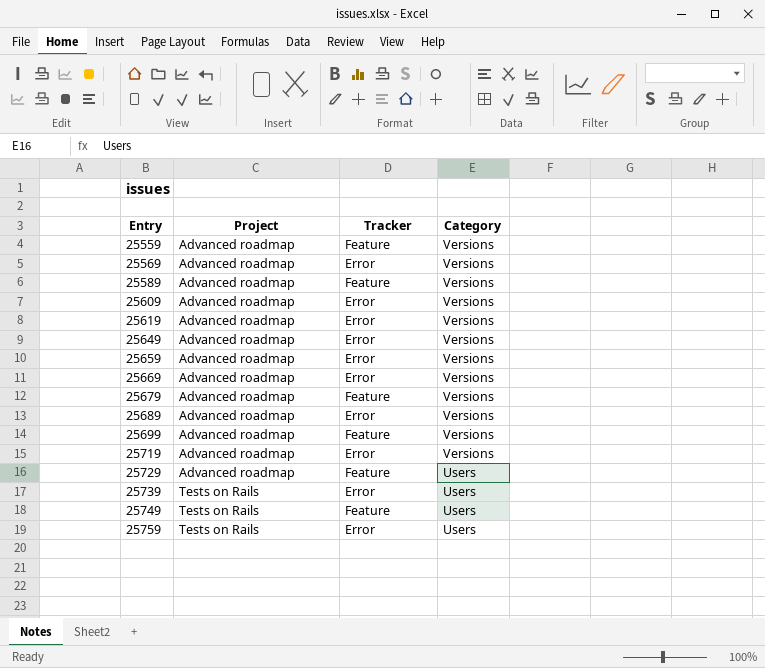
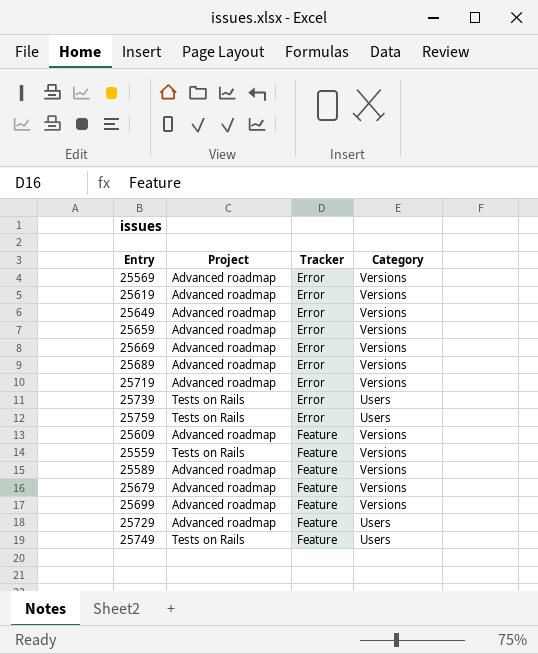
row order: Entry ascending -> Tracker ascending
25609 | Tracker: Error -> Feature
25559 | Project: Advanced roadmap -> Tests on Rails

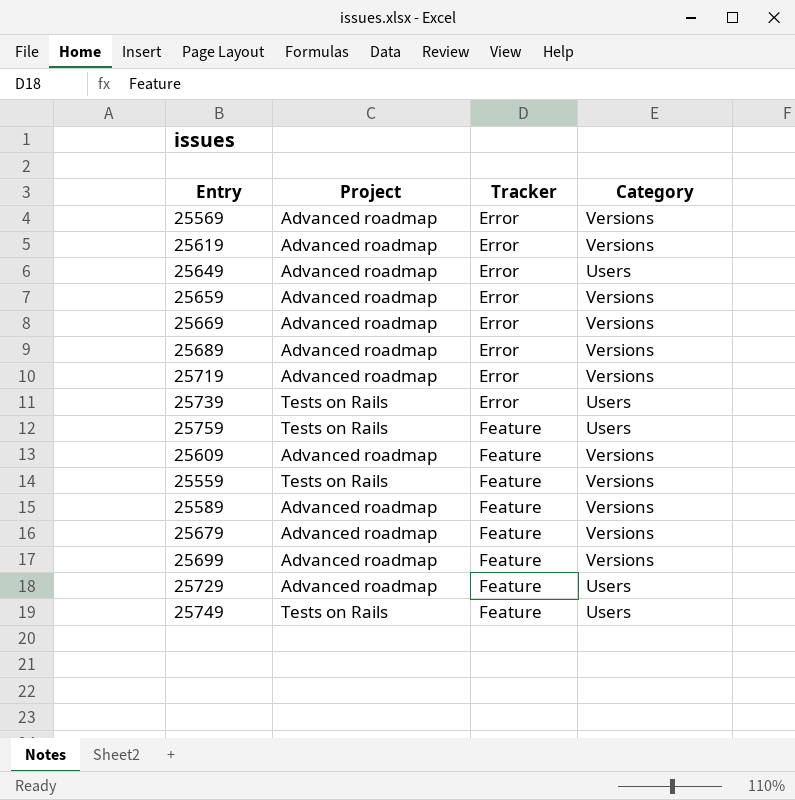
25649 | Category: Versions -> Users
25759 | Tracker: Error -> Feature

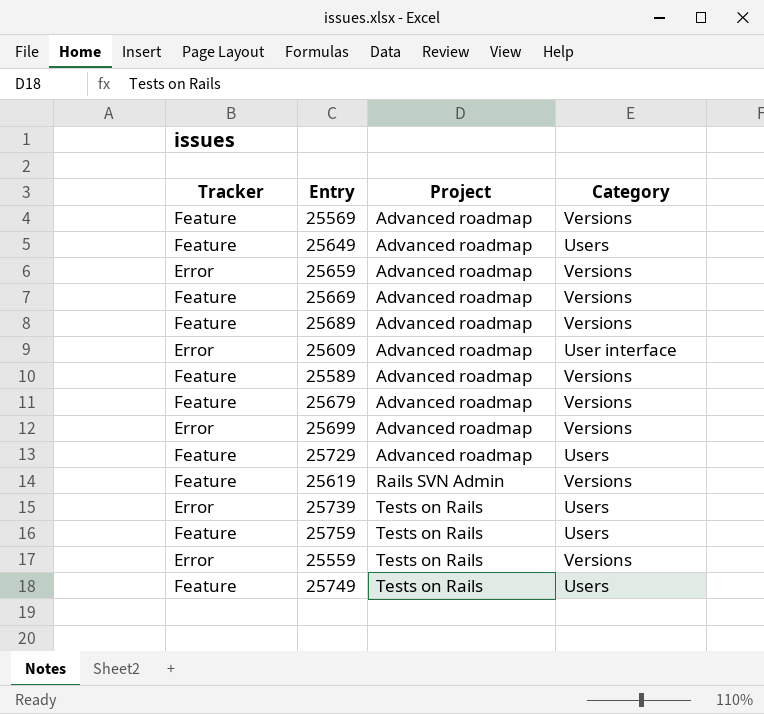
row order: Tracker ascending -> Project ascending
column Tracker | position: 3 -> 1
row 25719: Advanced roadmap | Error | Versions -> none
25569 | Tracker: Error -> Feature
25649 | Tracker: Error -> Feature
25669 | Tracker: Error -> Feature
25689 | Tracker: Error -> Feature
25609 | Tracker: Feature -> Error
25609 | Category: Versions -> User interface
25699 | Tracker: Feature -> Error
25619 | Tracker: Error -> Feature
25619 | Project: Advanced roadmap -> Rails SVN Admin
25559 | Tracker: Feature -> Error

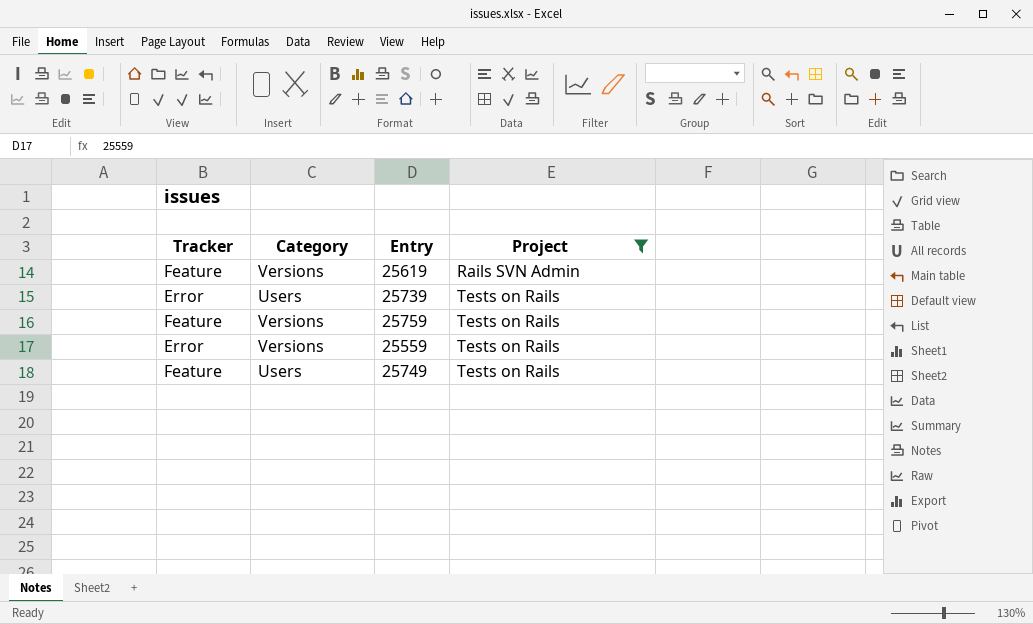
filter: none -> Project != Advanced roadmap
column Category | position: 4 -> 2
25759 | Category: Users -> Versions

